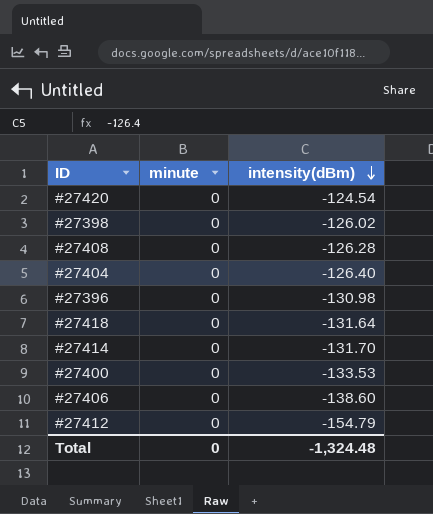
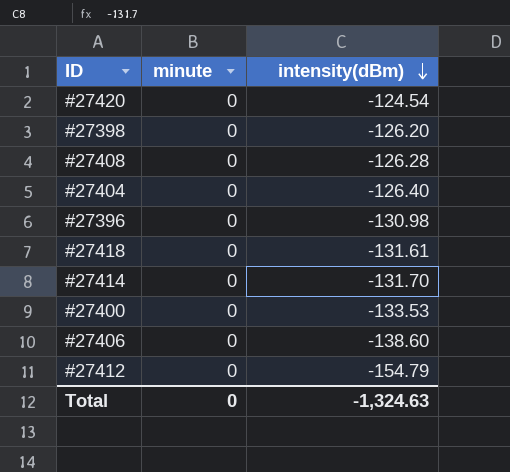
#27398 | intensity(dBm): -126.02 -> -126.20
#27418 | intensity(dBm): -131.64 -> -131.61
Total | intensity(dBm): -1,324.48 -> -1,324.63

